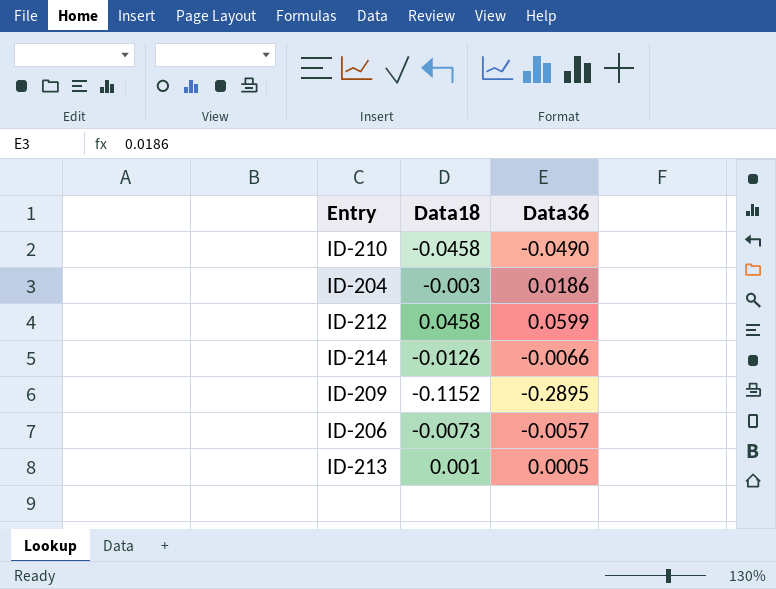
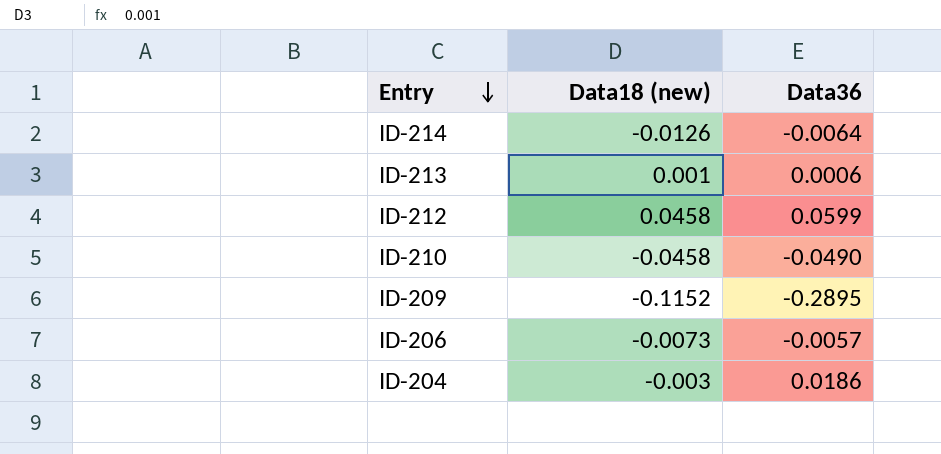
row order: none -> Entry descending
column name: Data18 -> Data18 (new)
ID-214 | Data36: -0.0066 -> -0.0064
ID-213 | Data36: 0.0005 -> 0.0006

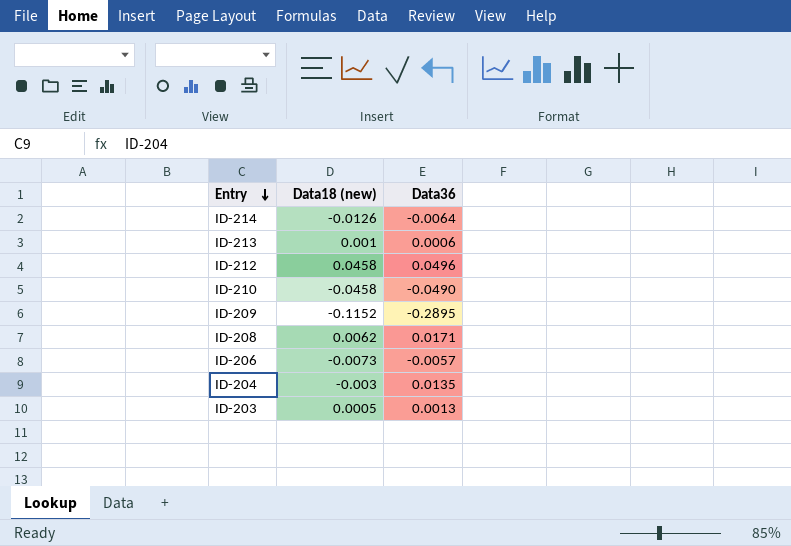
ID-212 | Data36: 0.0599 -> 0.0496
row ID-208: none -> 0.0062 | 0.0171
ID-204 | Data36: 0.0186 -> 0.0135
row ID-203: none -> 0.0005 | 0.0013

